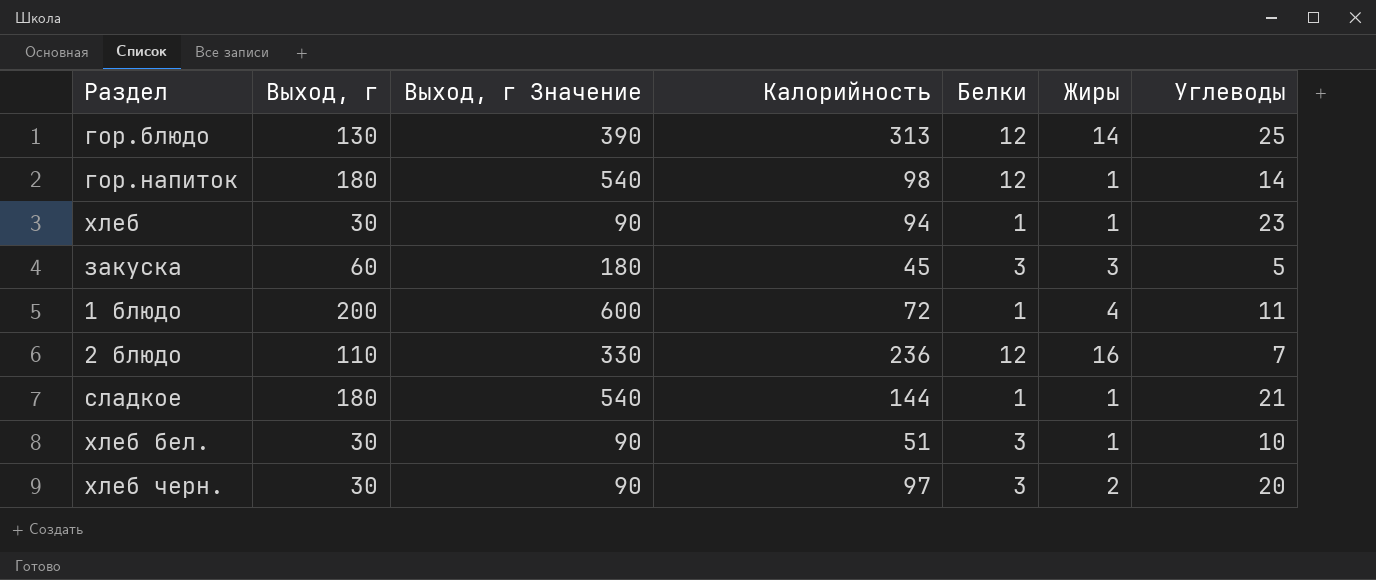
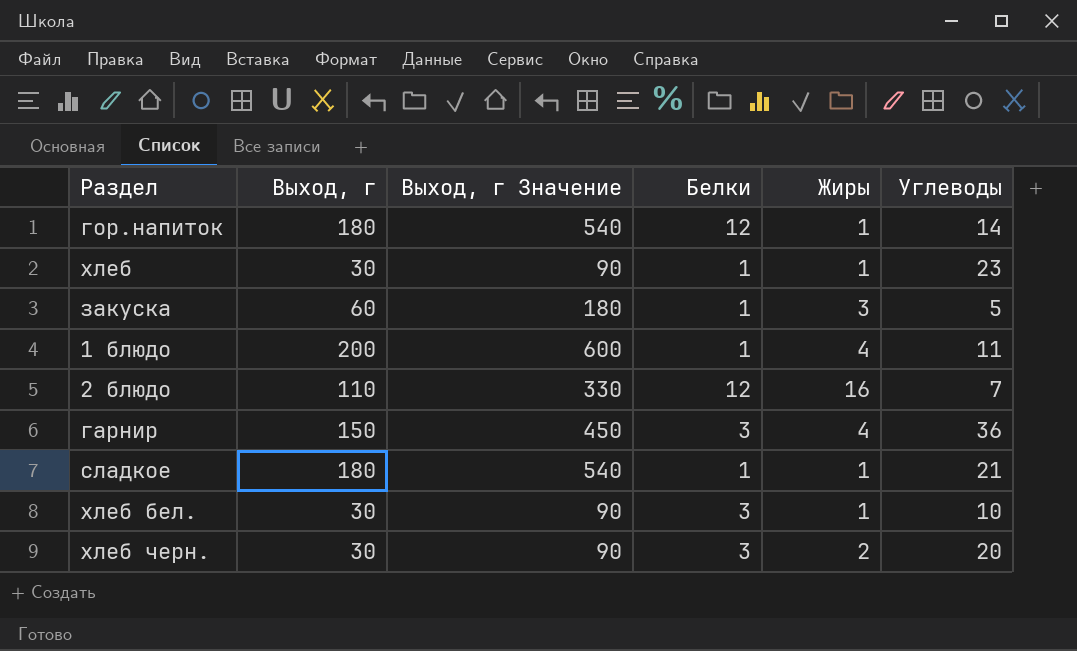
column Калорийность | position: 4 -> none
row гор.блюдо: 130 | 390 | 313 | 12 | 14 | 25 -> none
закуска | Белки: 3 -> 1
row гарнир: none -> 150 | 450 | 3 | 4 | 36

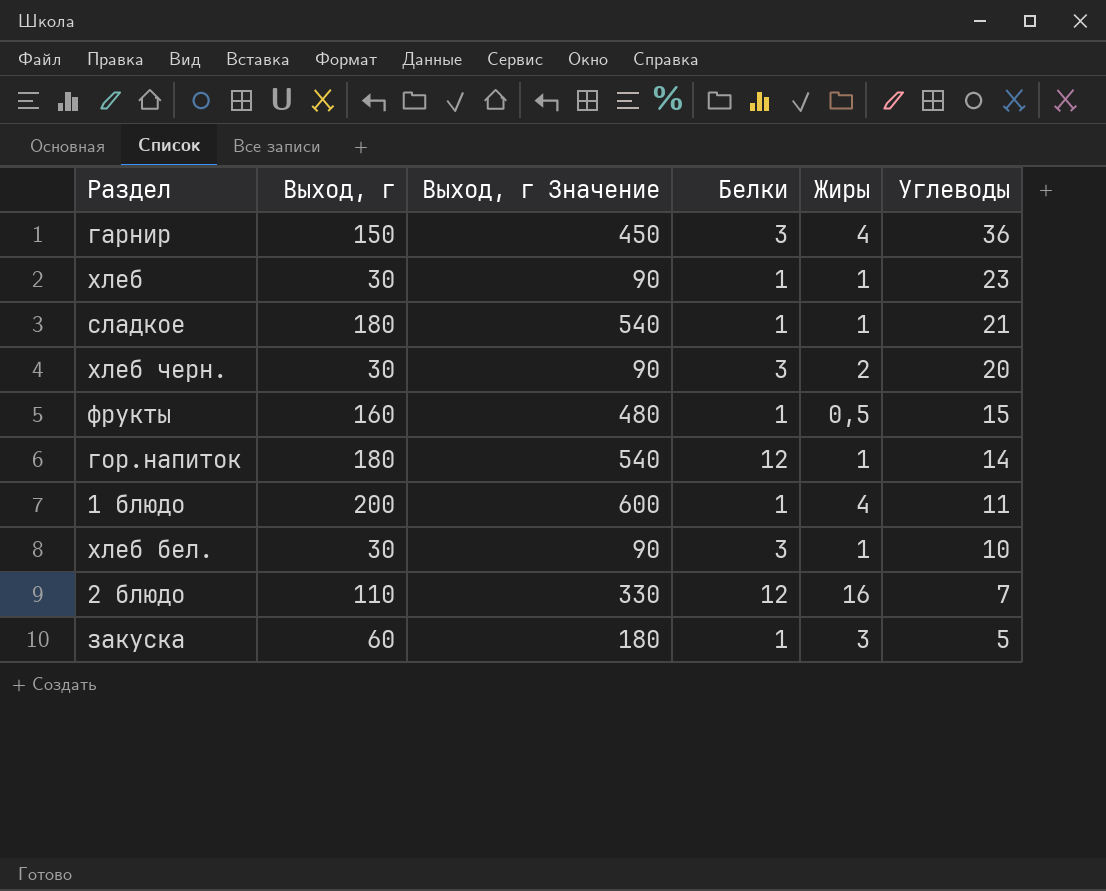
row order: none -> Углеводы descending
row фрукты: none -> 160 | 480 | 1 | 0,5 | 15

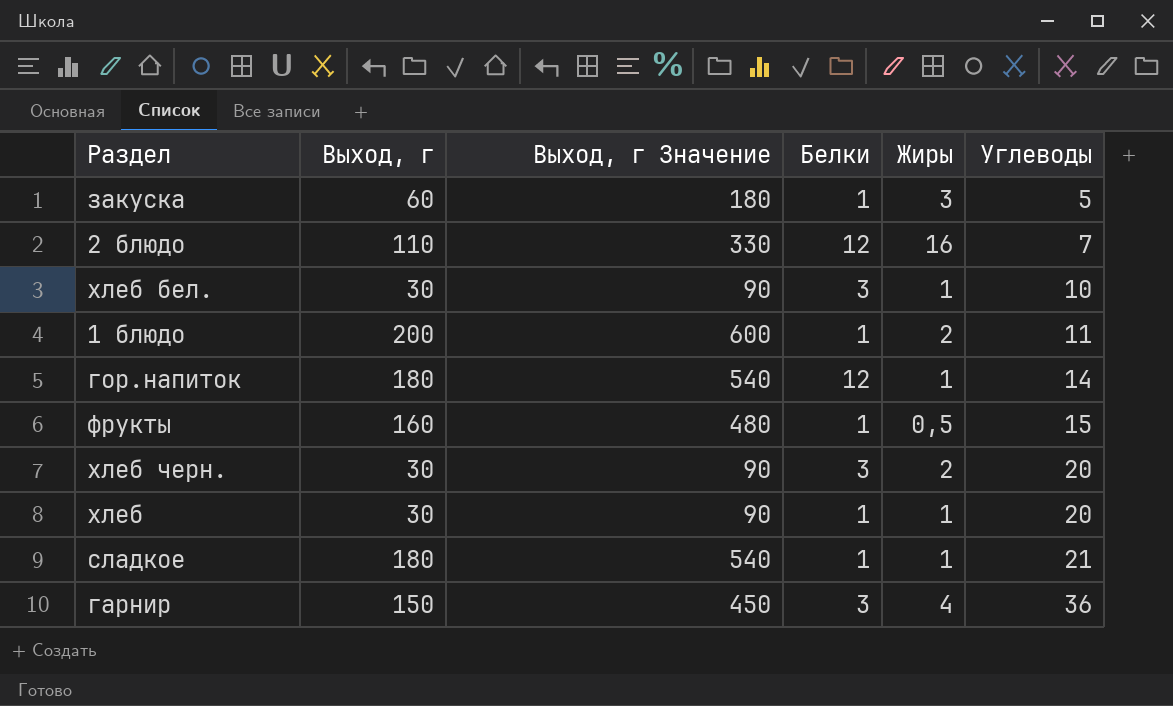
row order: Углеводы descending -> Углеводы ascending
1 блюдо | Жиры: 4 -> 2
хлеб | Углеводы: 23 -> 20

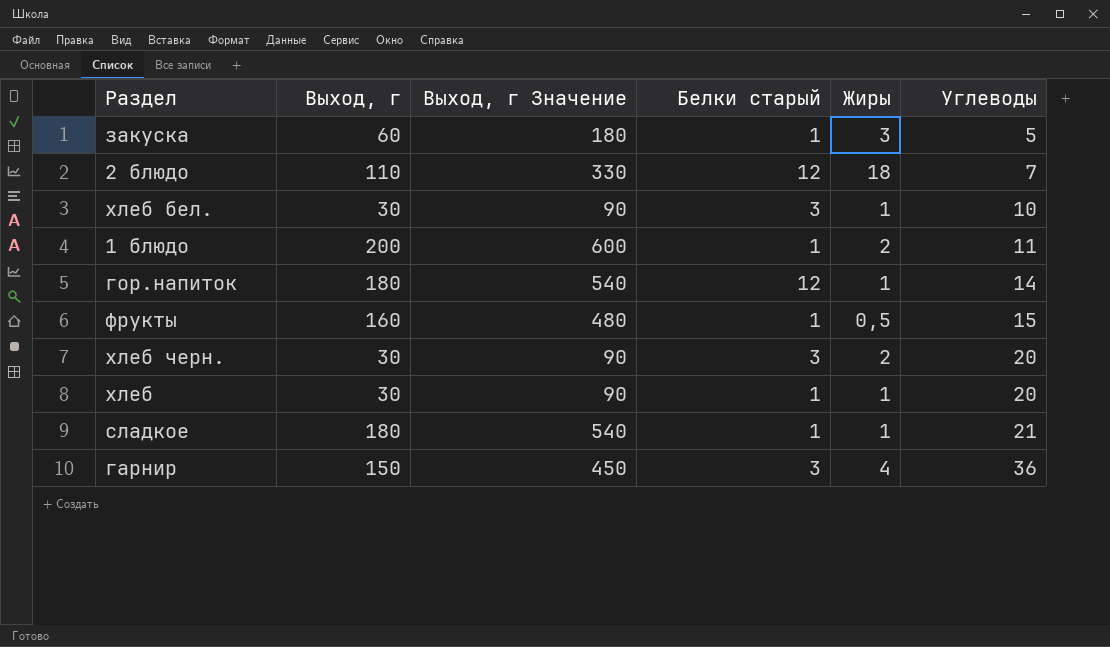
column name: Белки -> Белки старый
2 блюдо | Жиры: 16 -> 18

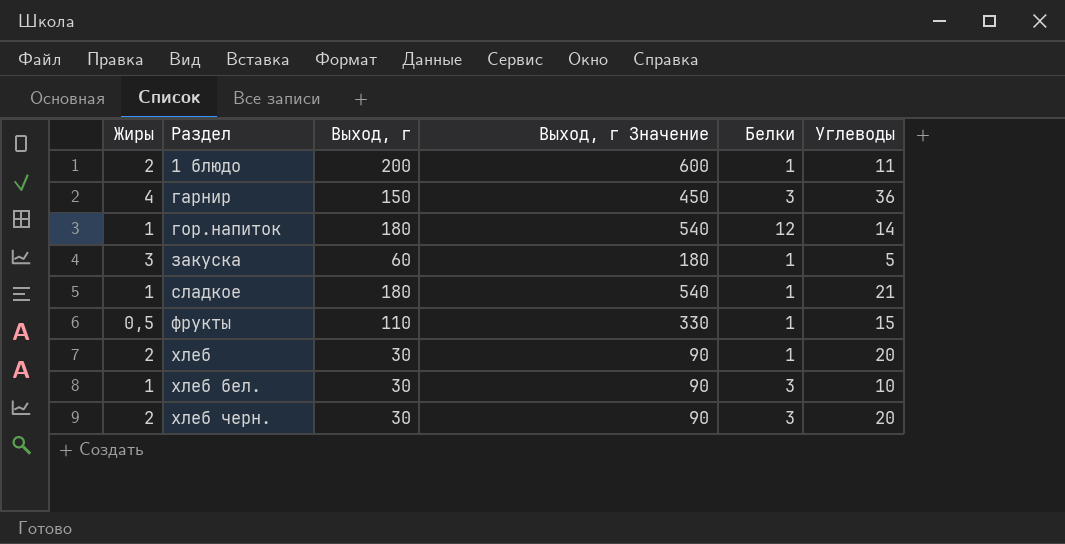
row order: Углеводы ascending -> Раздел ascending
column Жиры | position: 5 -> 1
column name: Белки старый -> Белки
row 2 блюдо: 110 | 330 | 12 | 18 | 7 -> none
фрукты | Выход, г: 160 -> 110
фрукты | Выход, г Значение: 480 -> 330
хлеб | Жиры: 1 -> 2

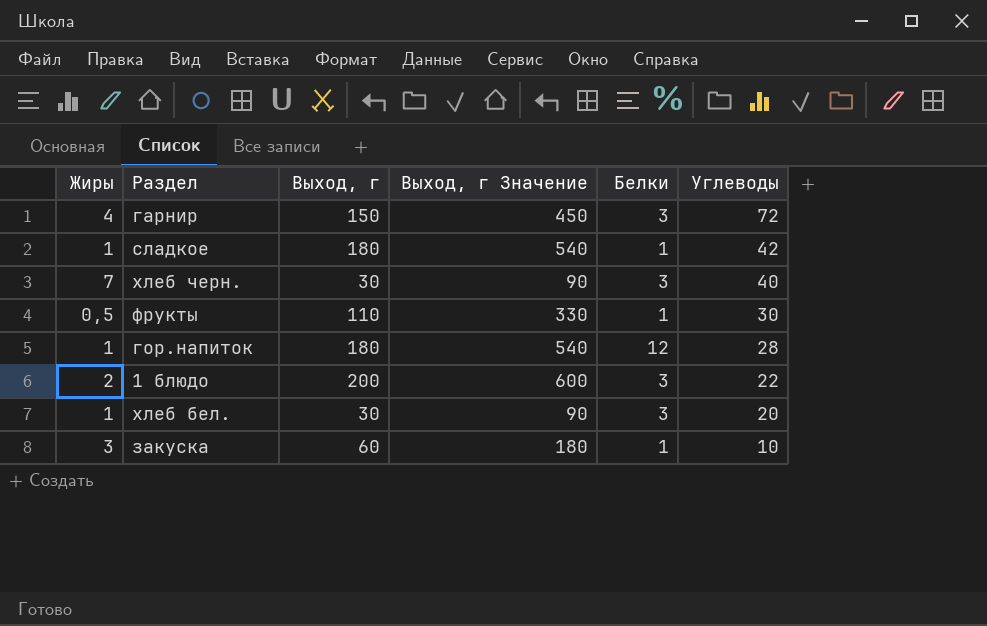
row order: Раздел ascending -> Углеводы descending
row хлеб: 2 | 30 | 90 | 1 | 20 -> none
гарнир | Углеводы: 36 -> 72
сладкое | Углеводы: 21 -> 42
хлеб черн. | Жиры: 2 -> 7
хлеб черн. | Углеводы: 20 -> 40
фрукты | Углеводы: 15 -> 30
гор.напиток | Углеводы: 14 -> 28
1 блюдо | Белки: 1 -> 3
1 блюдо | Углеводы: 11 -> 22
хлеб бел. | Углеводы: 10 -> 20
закуска | Углеводы: 5 -> 10

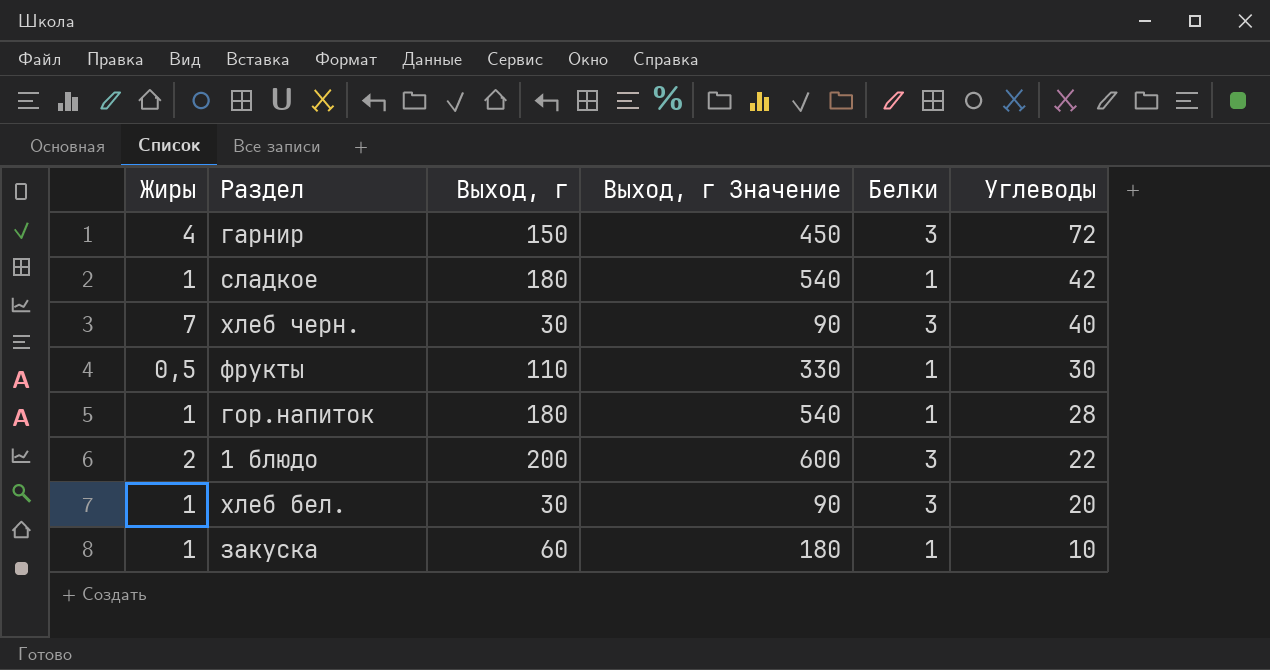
гор.напиток | Белки: 12 -> 1
закуска | Жиры: 3 -> 1

